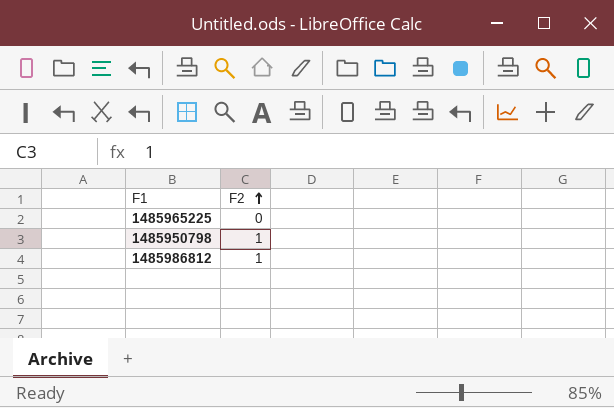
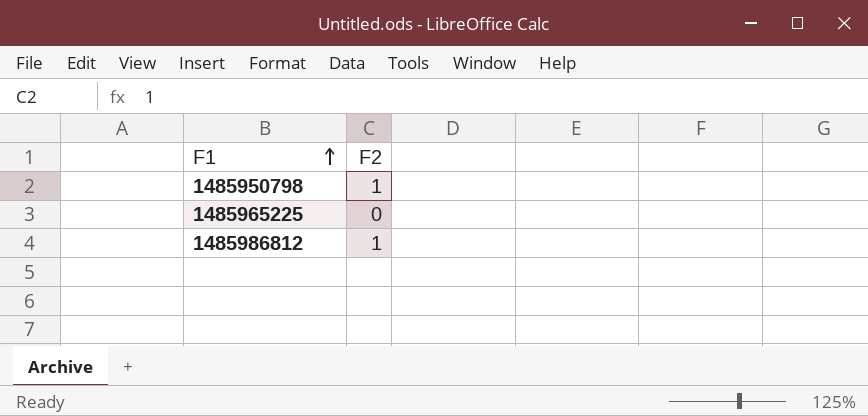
row order: F2 ascending -> F1 ascending

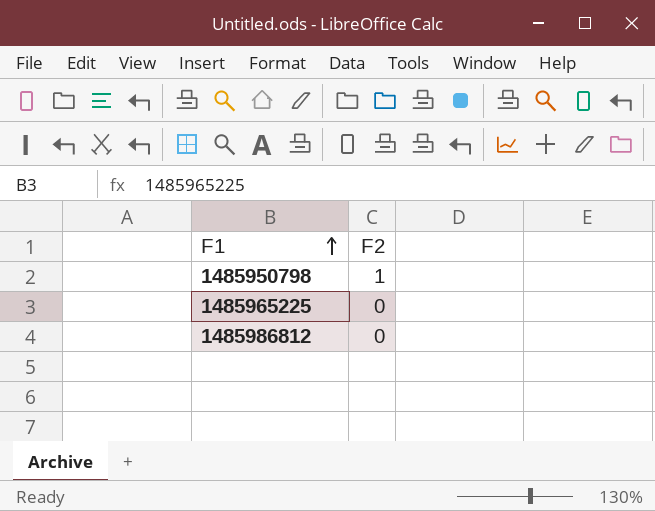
1485986812 | F2: 1 -> 0

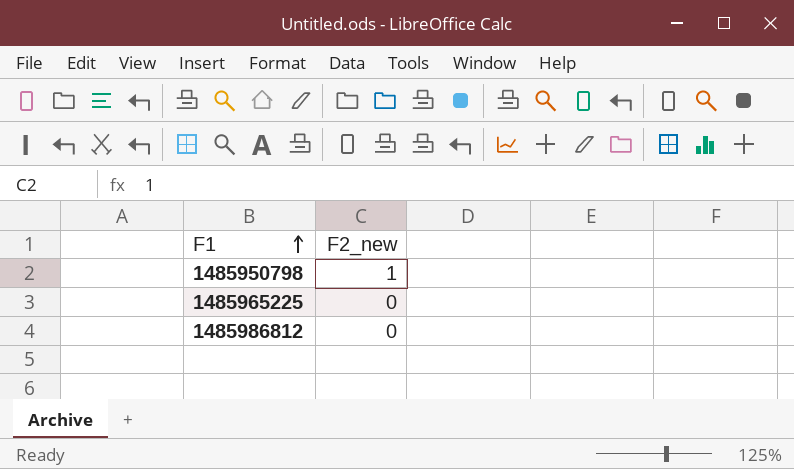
column name: F2 -> F2_new

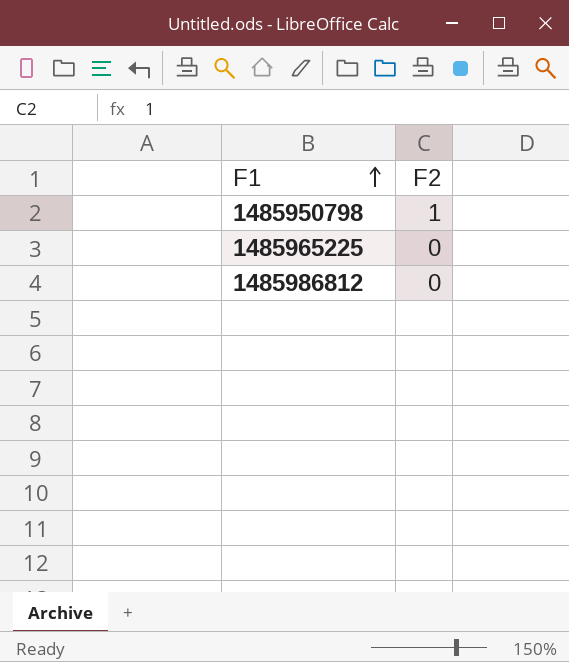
column name: F2_new -> F2

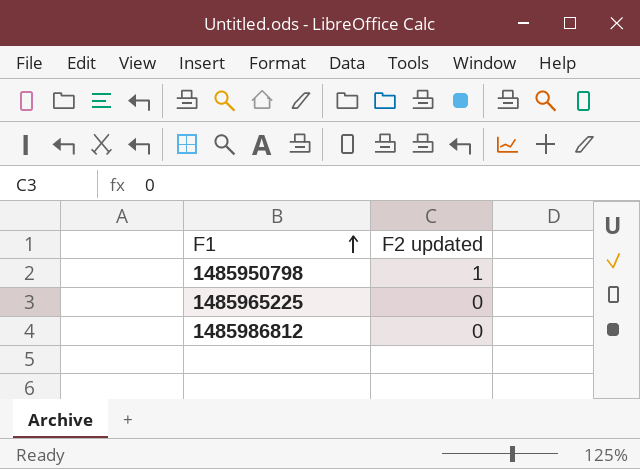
column name: F2 -> F2 updated

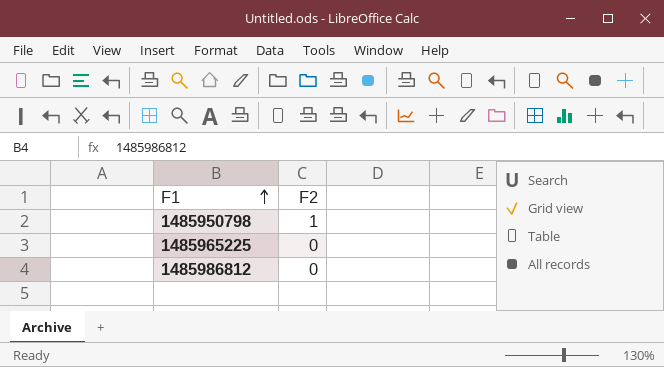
column name: F2 updated -> F2

